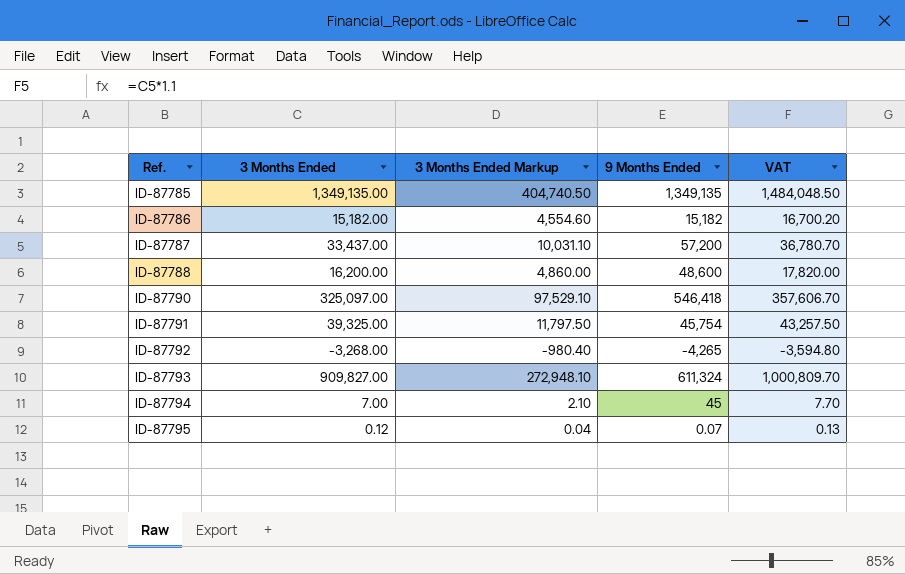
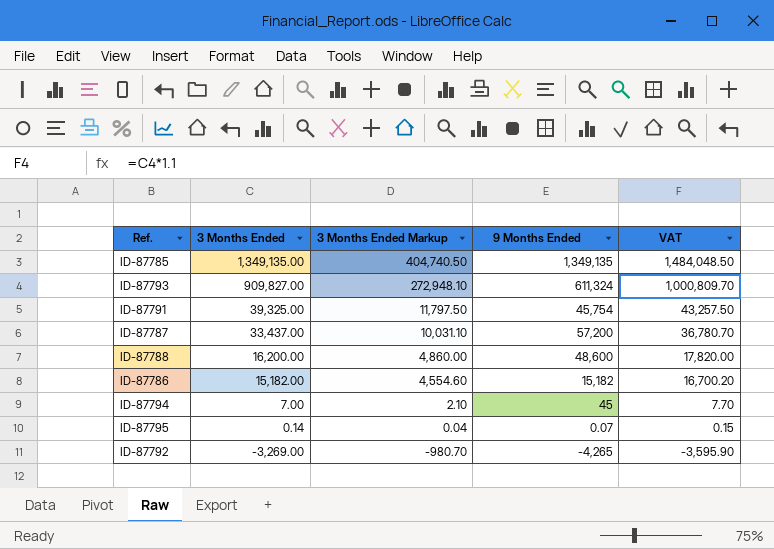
row order: Ref. ascending -> 3 Months Ended descending
row ID-87790: 325,097.00 | 97,529.10 | 546,418 | 357,606.70 -> none
ID-87795 | 3 Months Ended: 0.12 -> 0.14
ID-87795 | VAT: 0.13 -> 0.15
ID-87792 | 3 Months Ended: -3,268.00 -> -3,269.00
ID-87792 | 3 Months Ended Markup: -980.40 -> -980.70
ID-87792 | VAT: -3,594.80 -> -3,595.90

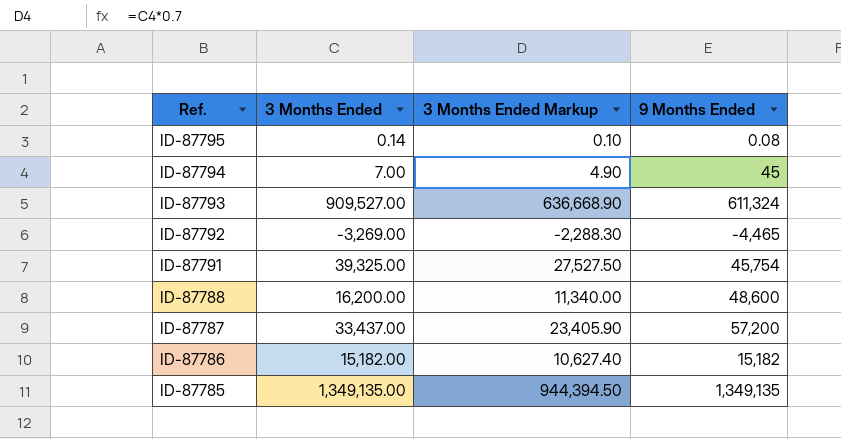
row order: 3 Months Ended descending -> Ref. descending
column VAT | formula: [3 Months Ended] * 1.1 -> none
column 3 Months Ended Markup | formula: [3 Months Ended] * 0.3 -> [3 Months Ended] * 0.7
ID-87795 | 9 Months Ended: 0.07 -> 0.08
ID-87793 | 3 Months Ended: 909,827.00 -> 909,527.00
ID-87792 | 9 Months Ended: -4,265 -> -4,465

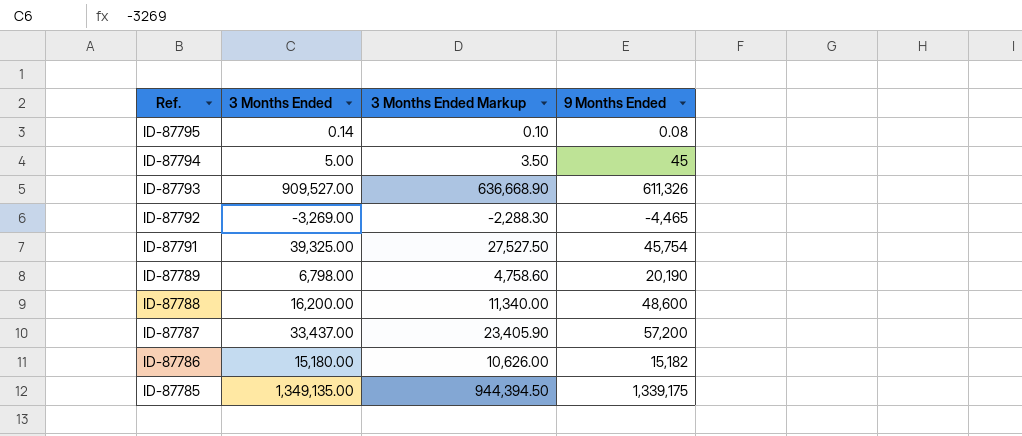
ID-87794 | 3 Months Ended: 7.00 -> 5.00
ID-87794 | 3 Months Ended Markup: 4.90 -> 3.50
ID-87793 | 9 Months Ended: 611,324 -> 611,326
row ID-87789: none -> 6,798.00 | 4,758.60 | 20,190
ID-87786 | 3 Months Ended: 15,182.00 -> 15,180.00
ID-87786 | 3 Months Ended Markup: 10,627.40 -> 10,626.00
ID-87785 | 9 Months Ended: 1,349,135 -> 1,339,175

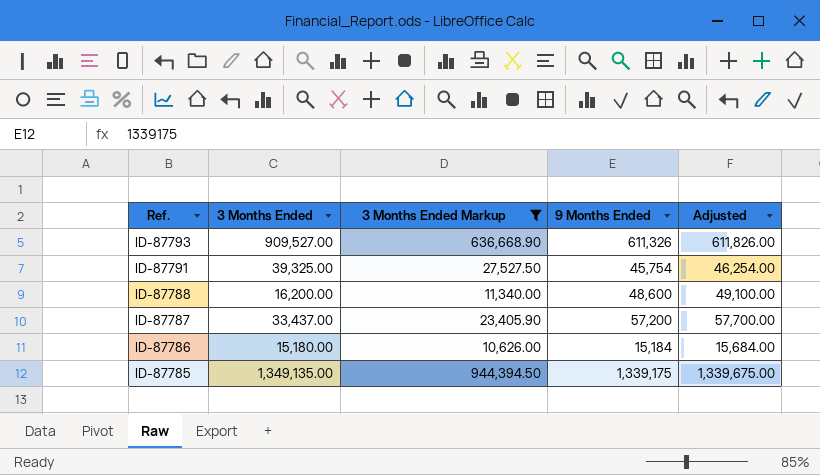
filter: none -> 3 Months Ended Markup >= 10,626.00
column Adjusted | formula: none -> [9 Months Ended] + 500
ID-87786 | 9 Months Ended: 15,182 -> 15,184

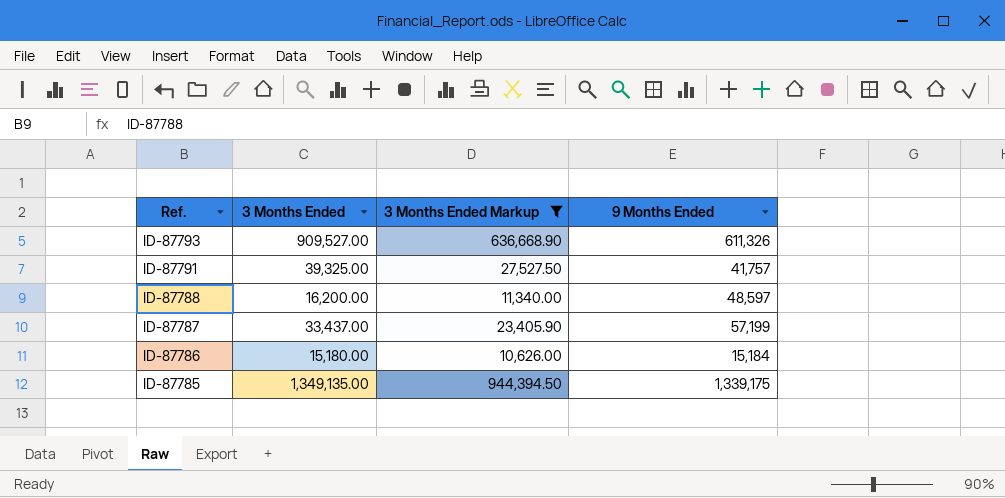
column Adjusted | formula: [9 Months Ended] + 500 -> none
ID-87791 | 9 Months Ended: 45,754 -> 41,757
ID-87788 | 9 Months Ended: 48,600 -> 48,597
ID-87787 | 9 Months Ended: 57,200 -> 57,199

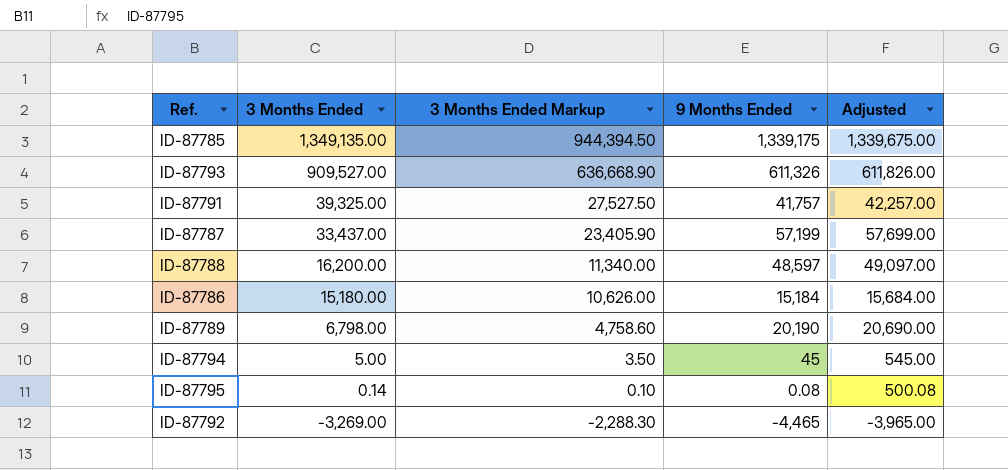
filter: 3 Months Ended Markup >= 10,626.00 -> none
row order: Ref. descending -> 3 Months Ended descending
column Adjusted | formula: none -> [9 Months Ended] + 500

